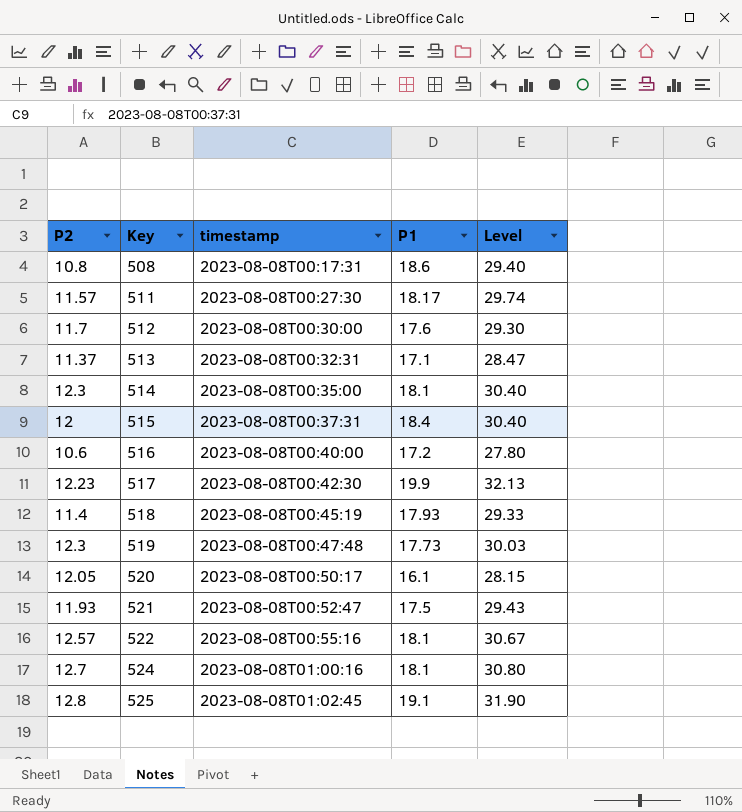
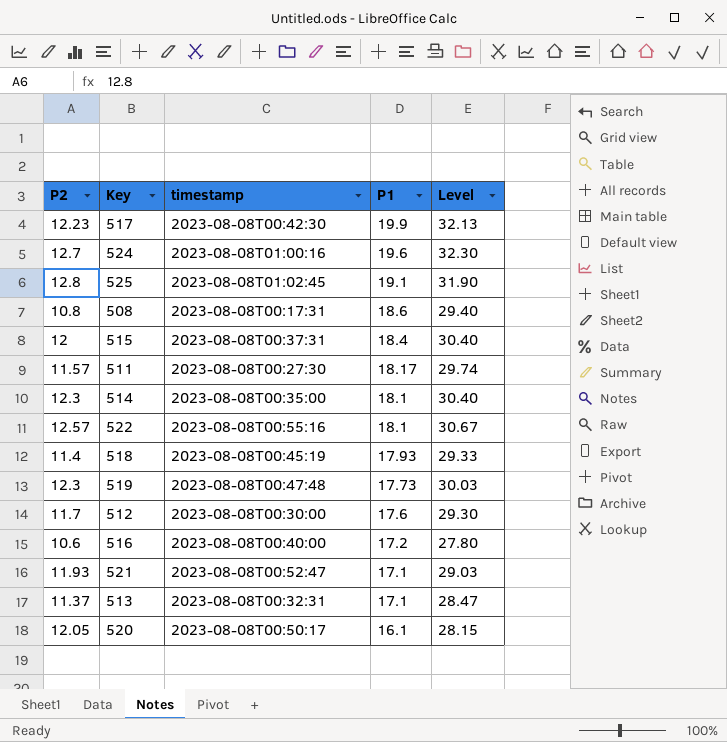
row order: Key ascending -> P1 descending
524 | P1: 18.1 -> 19.6
524 | Level: 30.80 -> 32.30
521 | P1: 17.5 -> 17.1
521 | Level: 29.43 -> 29.03

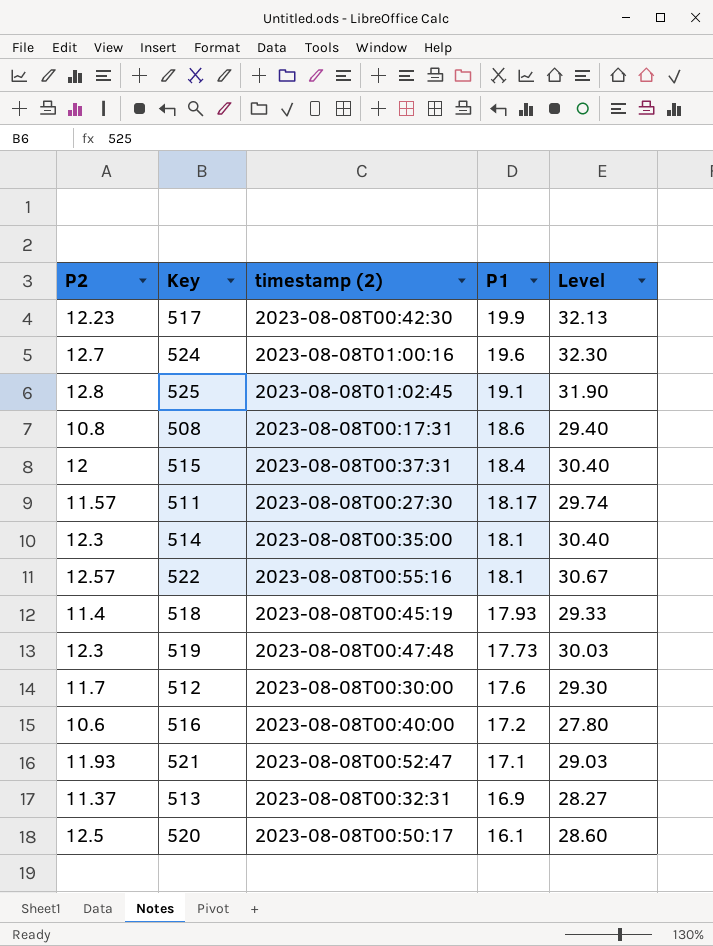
column name: timestamp -> timestamp (2)
513 | P1: 17.1 -> 16.9
513 | Level: 28.47 -> 28.27
520 | P2: 12.05 -> 12.5
520 | Level: 28.15 -> 28.60

